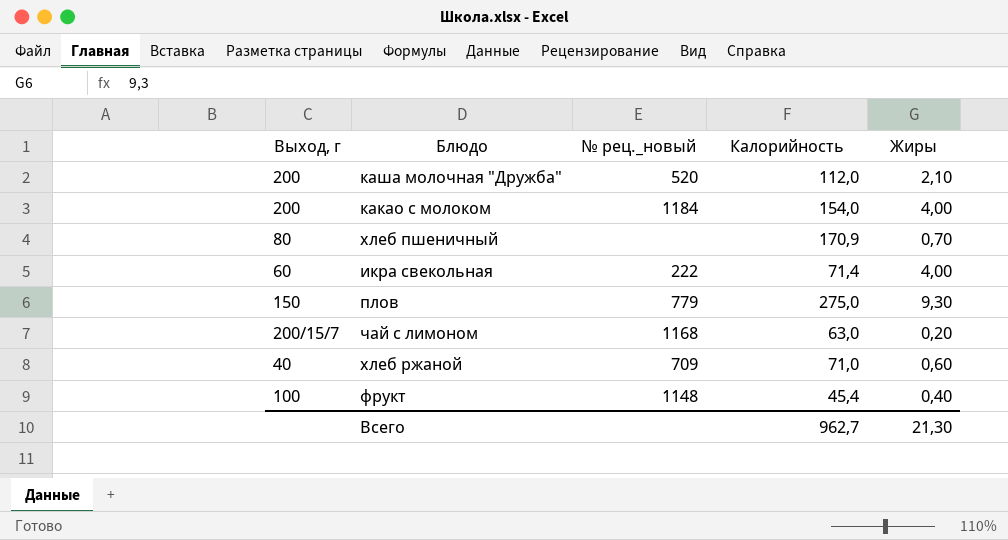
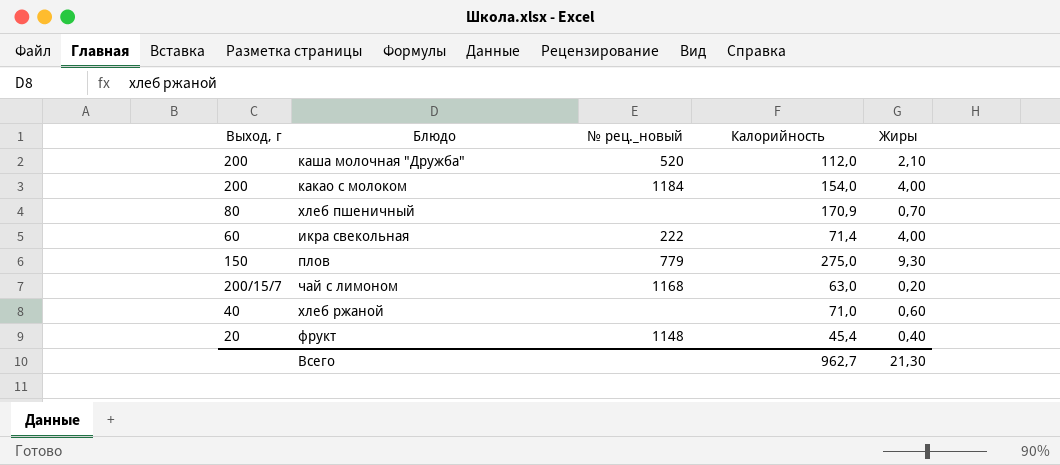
хлеб ржаной | № рец._новый: 709 -> none
фрукт | Выход, г: 100 -> 20

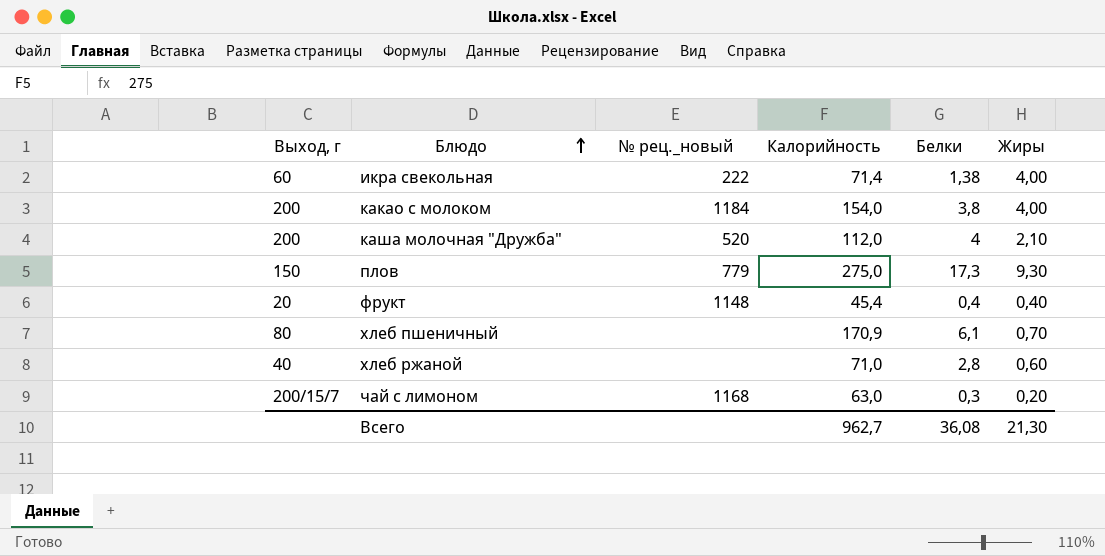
row order: none -> Блюдо ascending
column Белки | position: none -> 5

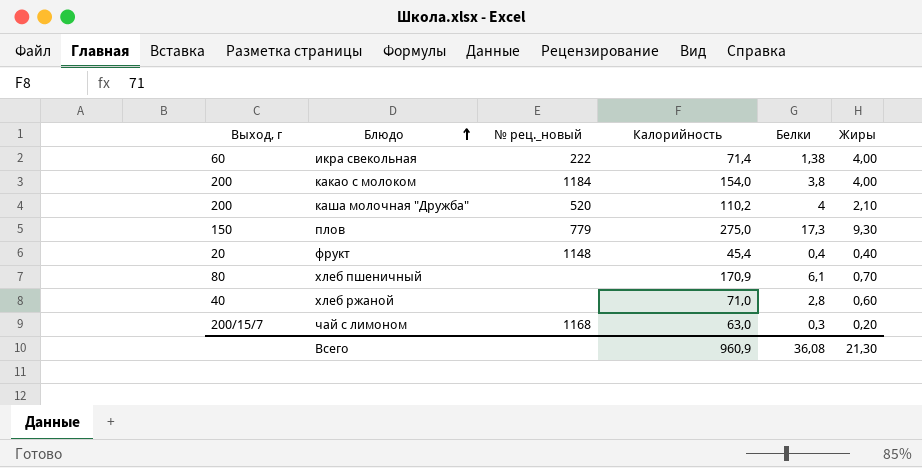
каша молочная "Дружба" | Калорийность: 112,0 -> 110,2
Всего | Калорийность: 962,7 -> 960,9

